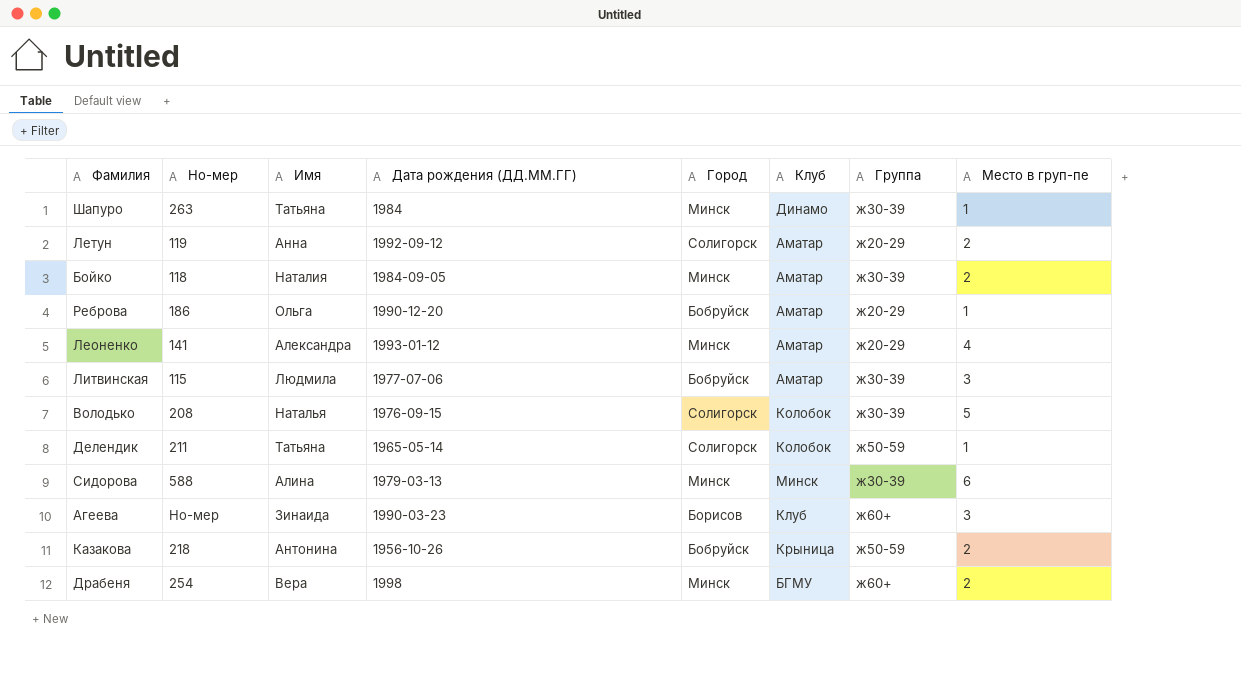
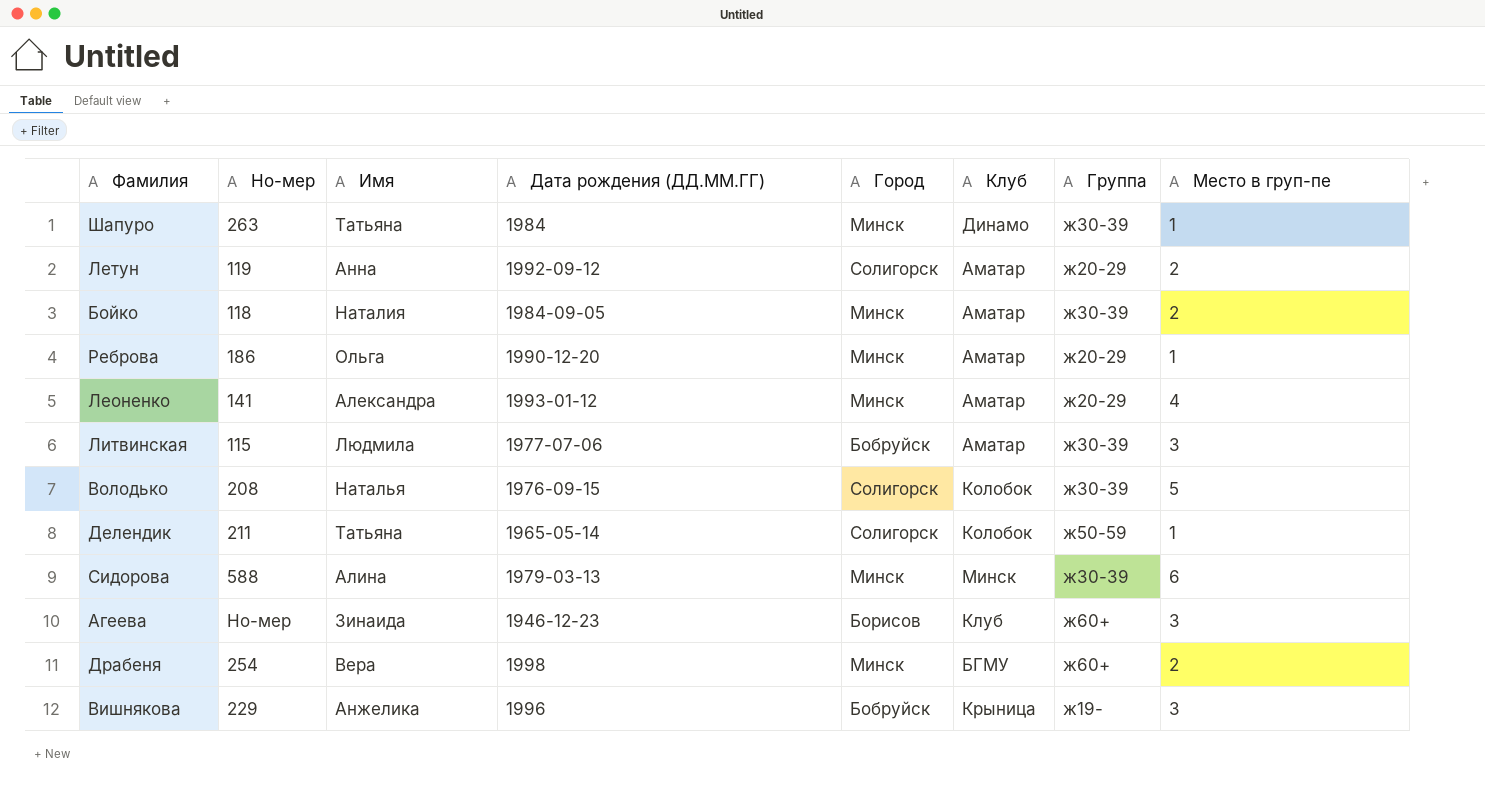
row Казакова: 218 | Антонина | 1956-10-26 | Бобруйск | Крыница | ж50-59 | 2 -> none
Реброва | Город: Бобруйск -> Минск
Агеева | Дата рождения (ДД.ММ.ГГ): 1990-03-23 -> 1946-12-23
row Вишнякова: none -> 229 | Анжелика | 1996 | Бобруйск | Крыница | ж19- | 3

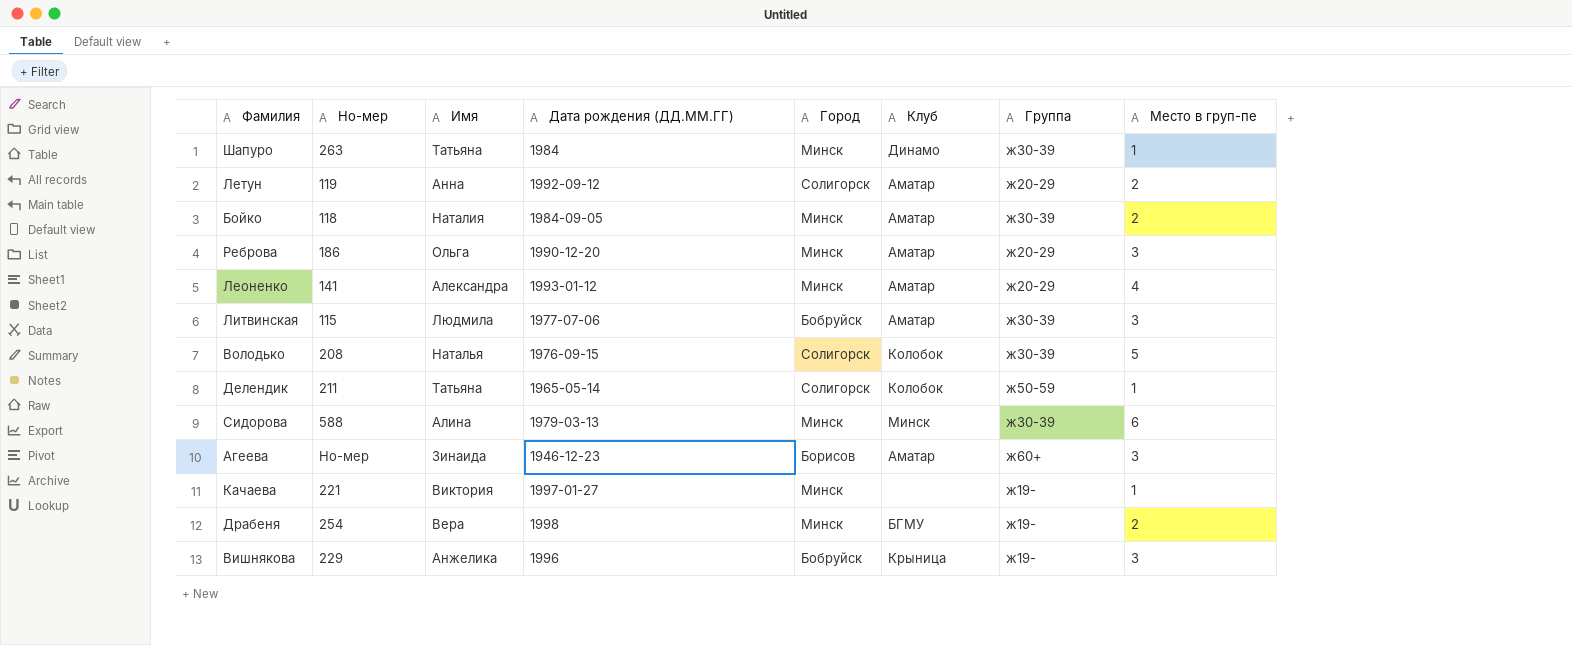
Реброва | Место в груп-пе: 1 -> 3
Агеева | Клуб: Клуб -> Аматар
row Качаева: none -> 221 | Виктория | 1997-01-27 | Минск | none | ж19- | 1
Драбеня | Группа: ж60+ -> ж19-

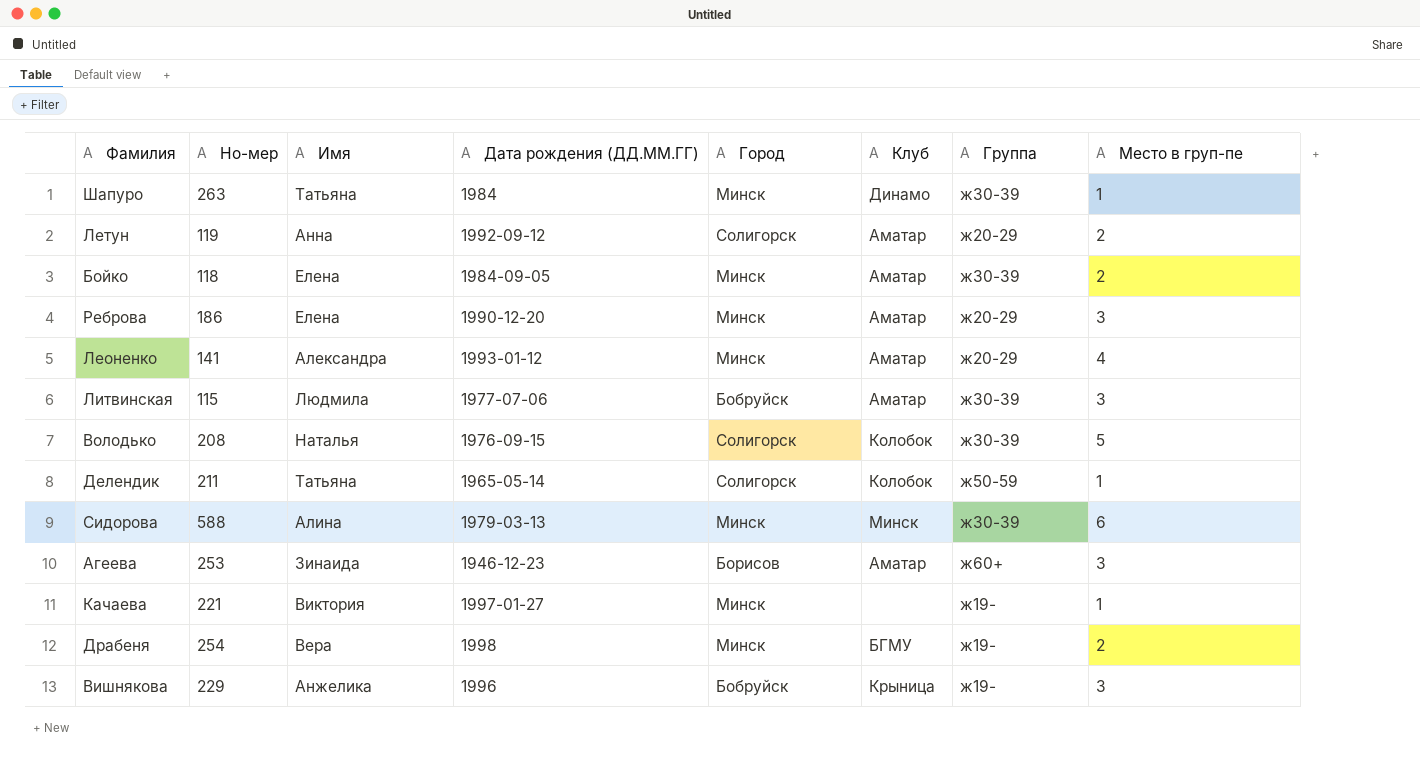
Бойко | Имя: Наталия -> Елена
Реброва | Имя: Ольга -> Елена
Агеева | Но-мер: Но-мер -> 253

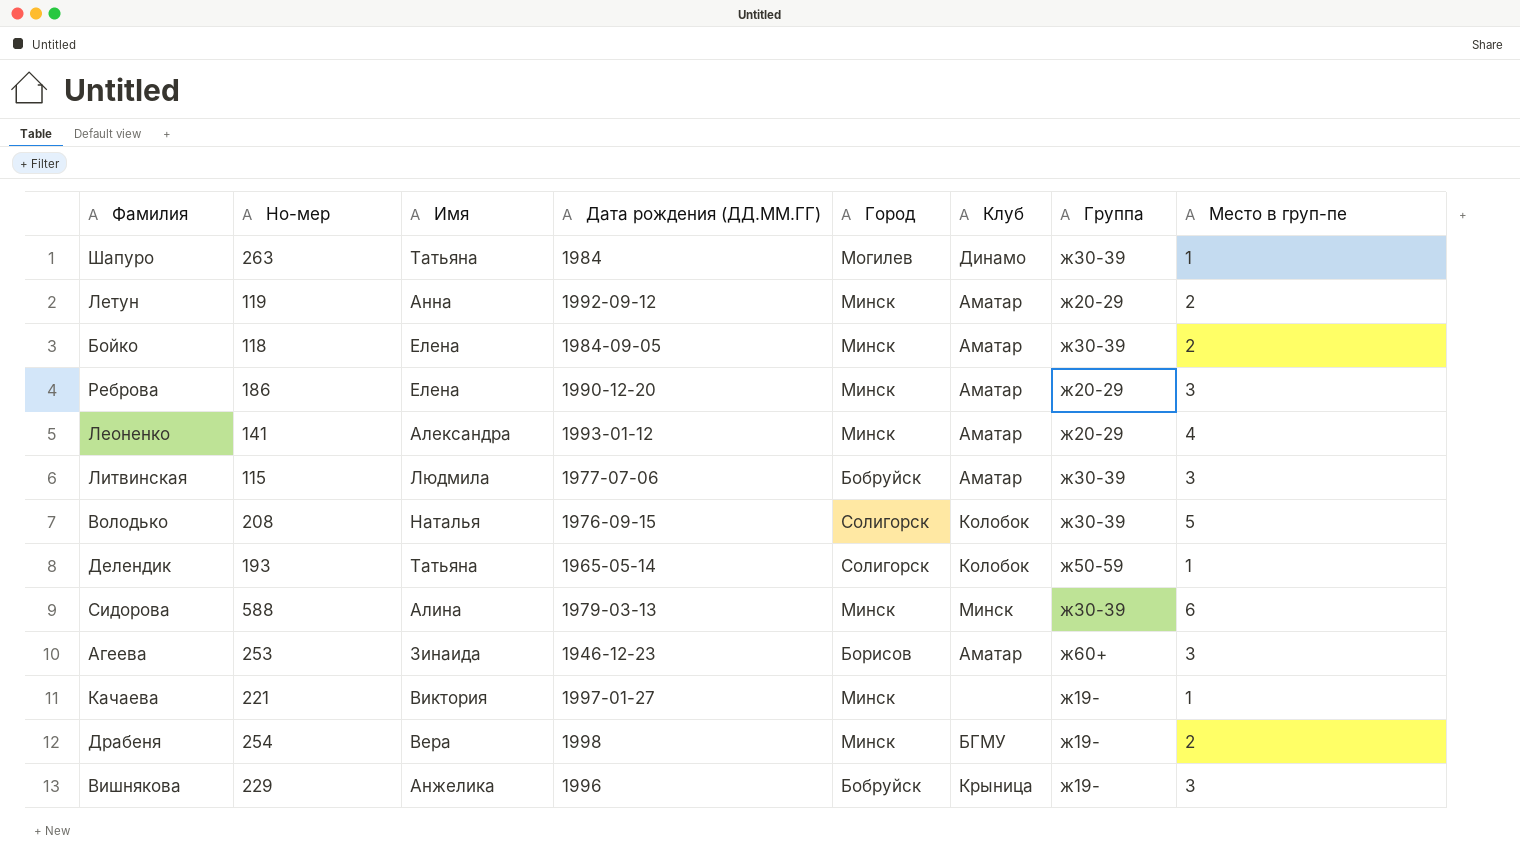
Шапуро | Город: Минск -> Могилев
Летун | Город: Солигорск -> Минск
Делендик | Но-мер: 211 -> 193

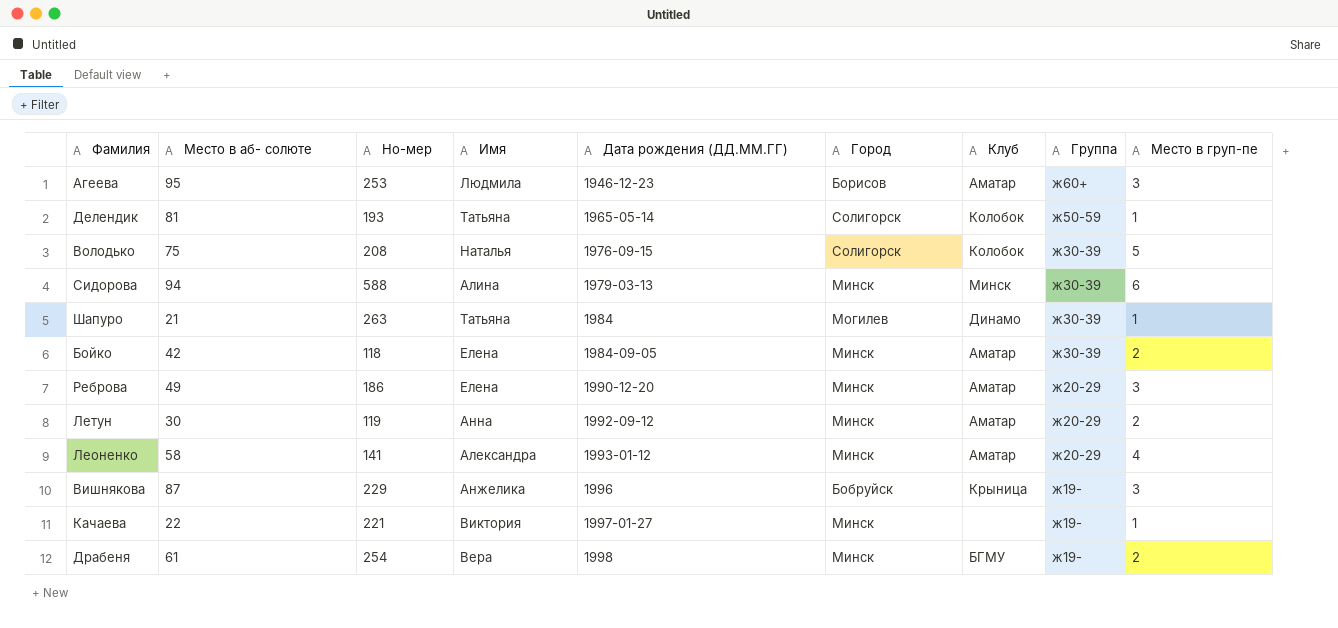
row order: none -> Дата рождения (ДД.ММ.ГГ) ascending
column Место в аб- солюте | position: none -> 2
row Литвинская: 115 | Людмила | 1977-07-06 | Бобруйск | Аматар | ж30-39 | 3 -> none
Агеева | Имя: Зинаида -> Людмила

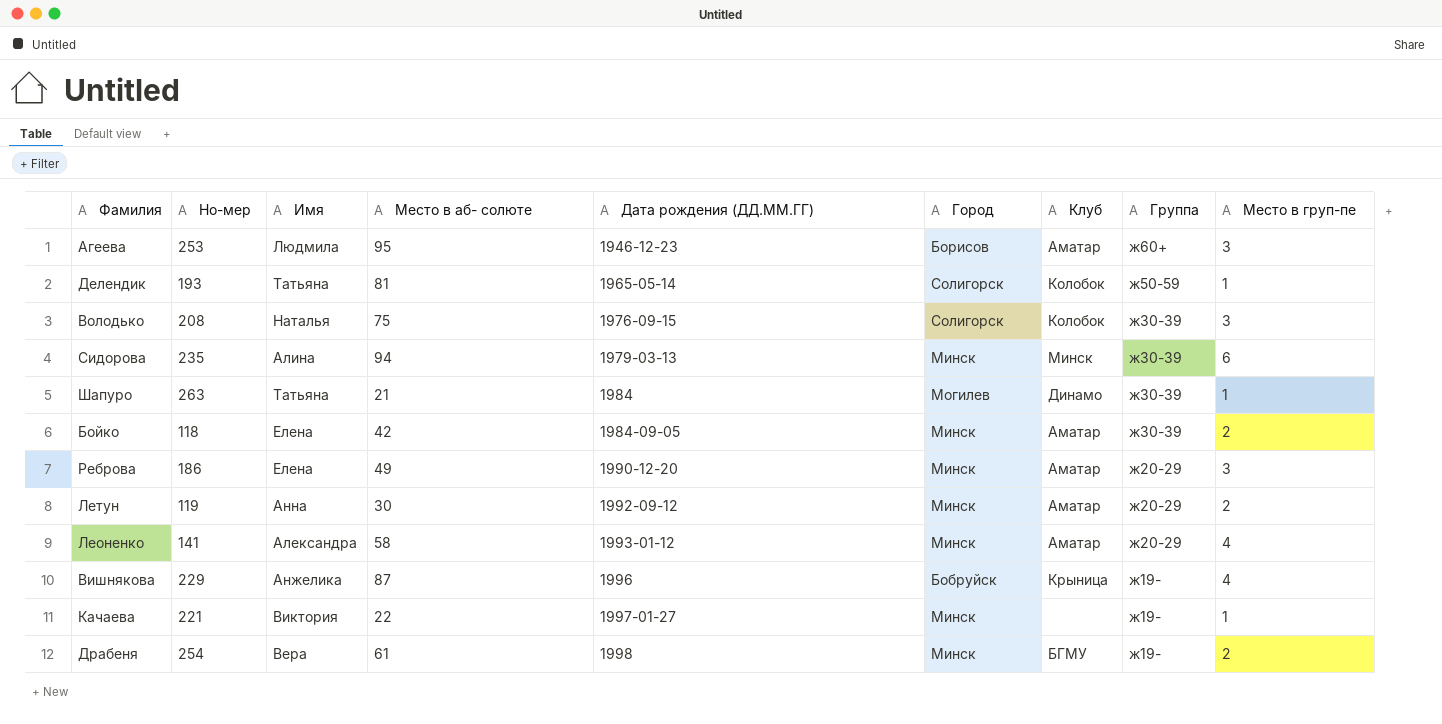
column Место в аб- солюте | position: 2 -> 4
Володько | Место в груп-пе: 5 -> 3
Сидорова | Но-мер: 588 -> 235
Вишнякова | Место в груп-пе: 3 -> 4

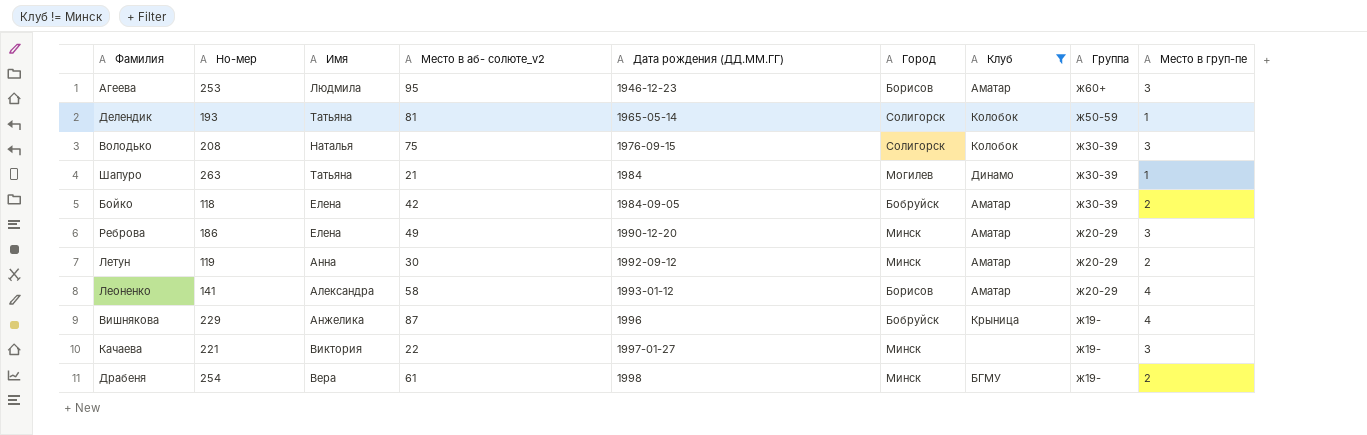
filter: none -> Клуб != Минск
column name: Место в аб- солюте -> Место в аб- солюте_v2
Бойко | Город: Минск -> Бобруйск
Леоненко | Город: Минск -> Борисов
Качаева | Место в груп-пе: 1 -> 3

